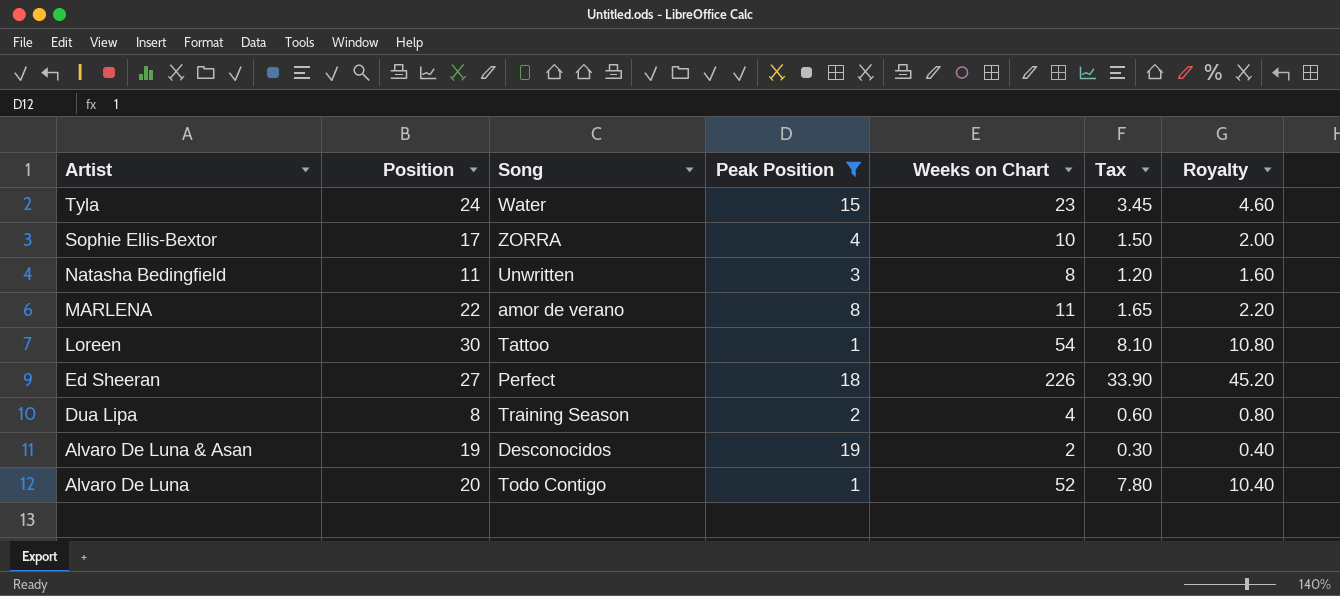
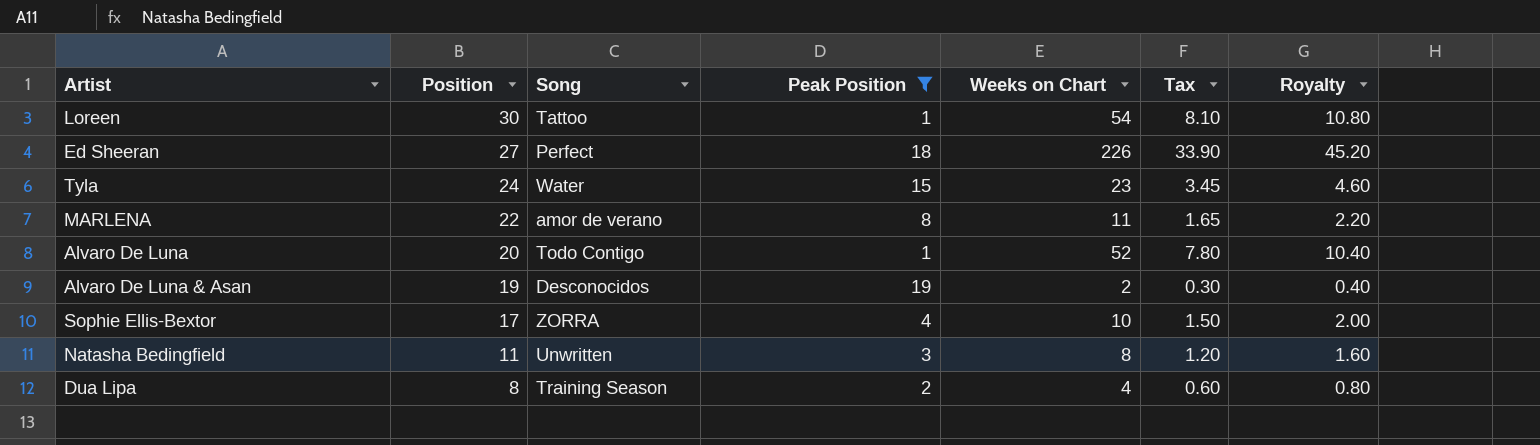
row order: Artist descending -> Position descending

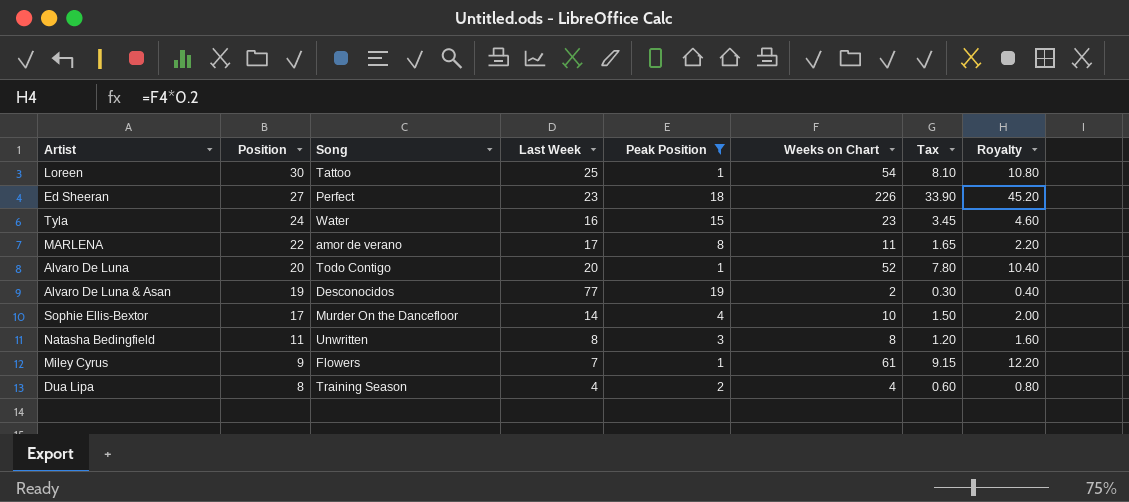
column Last Week | position: none -> 4
Sophie Ellis-Bextor | Song: ZORRA -> Murder On the Dancefloor
row Miley Cyrus: none -> 9 | Flowers | 7 | 1 | 61 | 9.15 | 12.20

